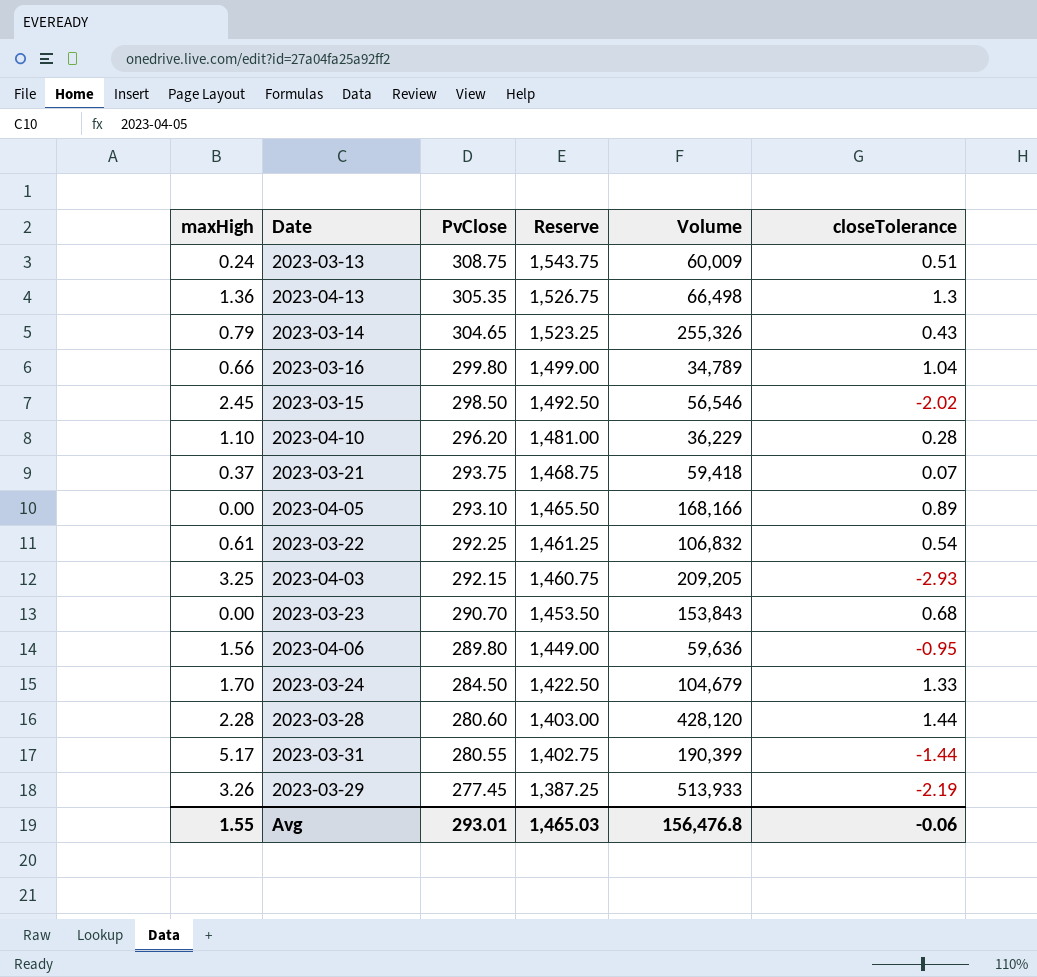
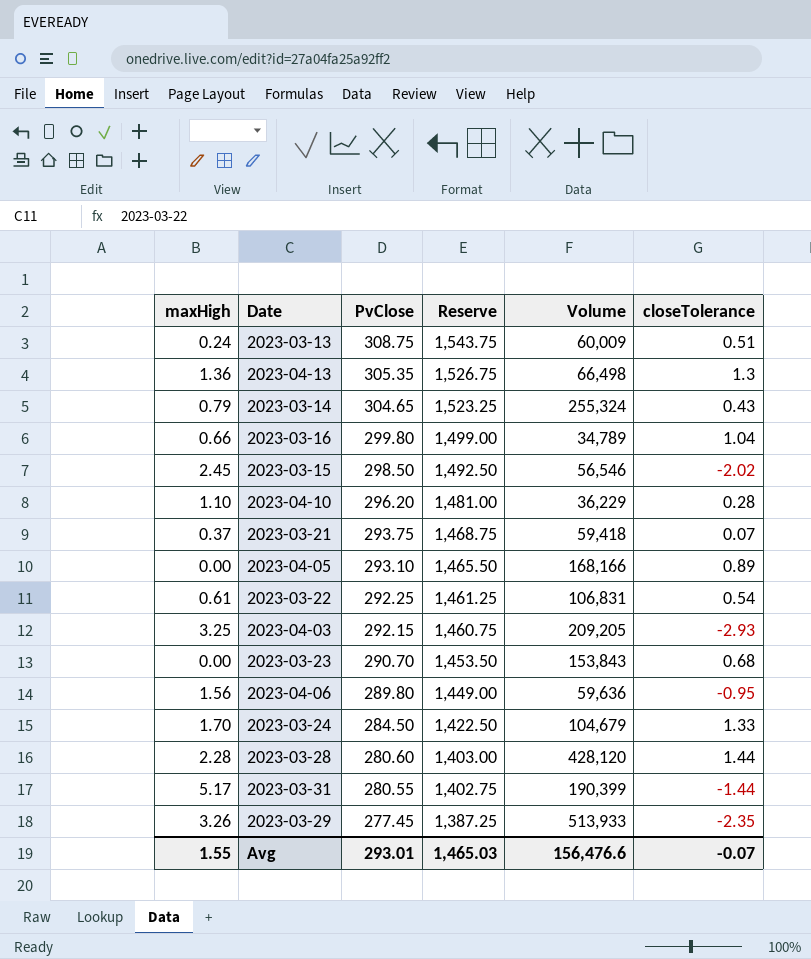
2023-03-14 | Volume: 255,326 -> 255,324
2023-03-22 | Volume: 106,832 -> 106,831
2023-03-29 | closeTolerance: -2.19 -> -2.35
Avg | Volume: 156,476.8 -> 156,476.6
Avg | closeTolerance: -0.06 -> -0.07

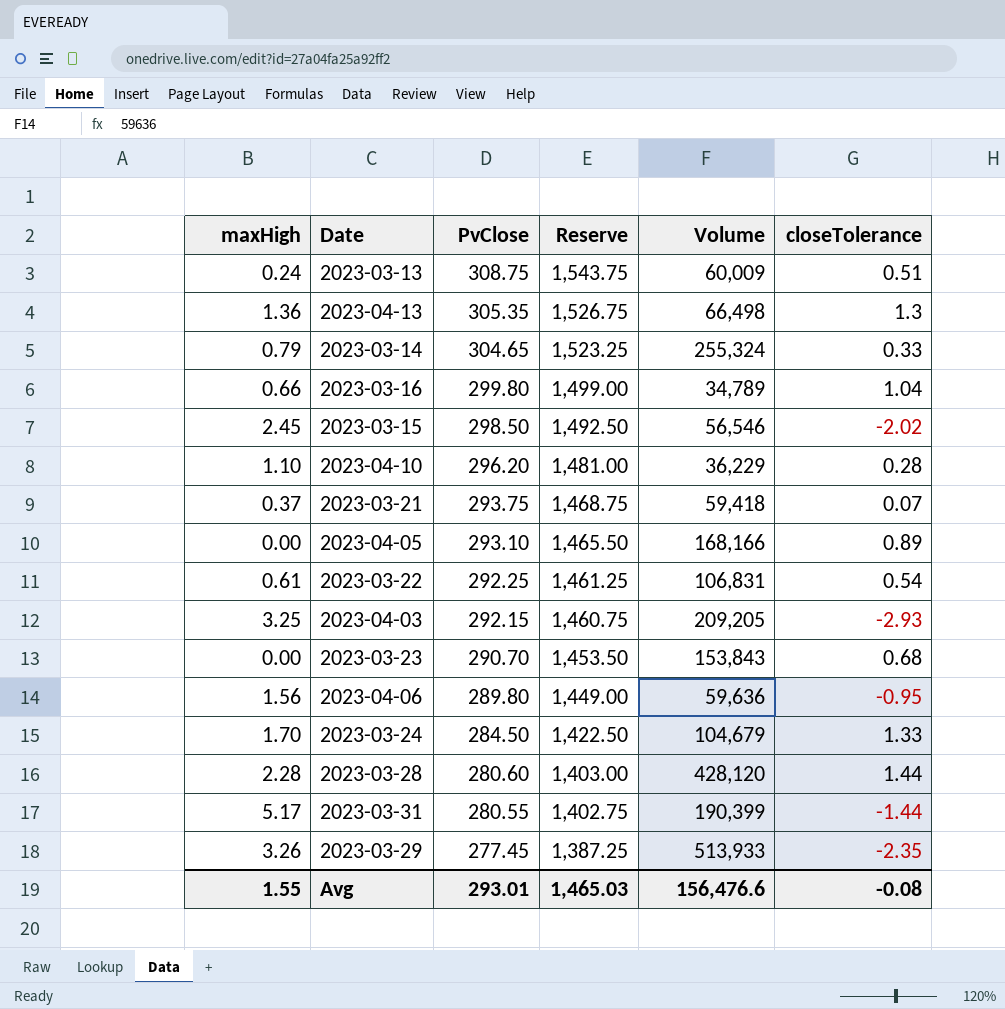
2023-03-14 | closeTolerance: 0.43 -> 0.33
Avg | closeTolerance: -0.07 -> -0.08

